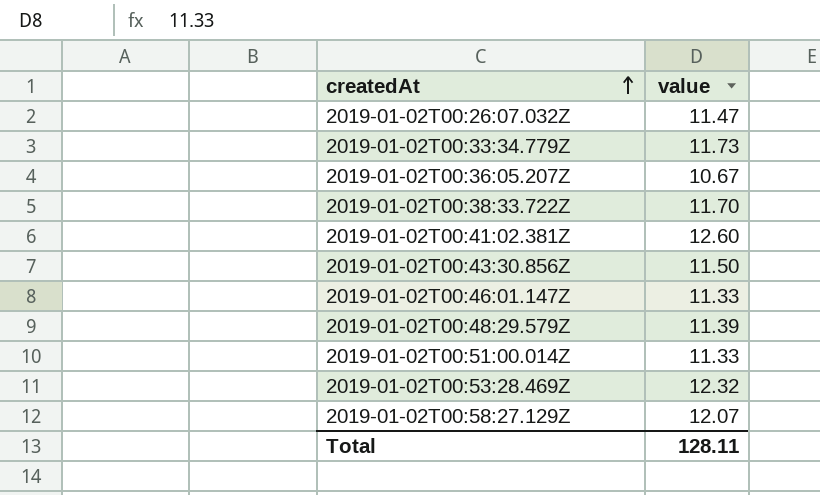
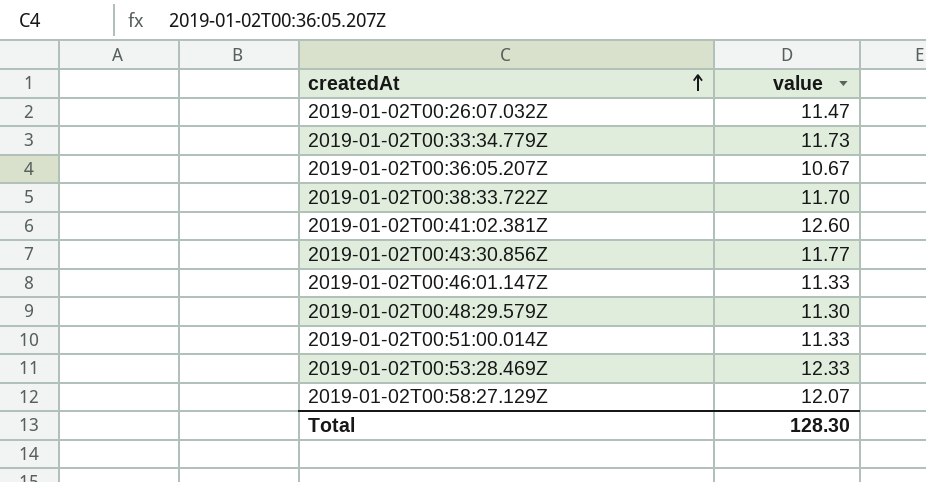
2019-01-02T00:43:30.856Z | value: 11.50 -> 11.77
2019-01-02T00:48:29.579Z | value: 11.39 -> 11.30
2019-01-02T00:53:28.469Z | value: 12.32 -> 12.33
Total | value: 128.11 -> 128.30

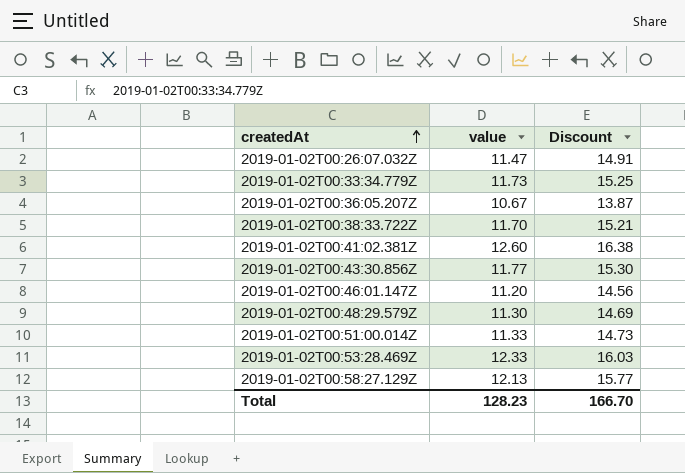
column Discount | formula: none -> [value] * 1.3
2019-01-02T00:46:01.147Z | value: 11.33 -> 11.20
2019-01-02T00:58:27.129Z | value: 12.07 -> 12.13
Total | value: 128.30 -> 128.23

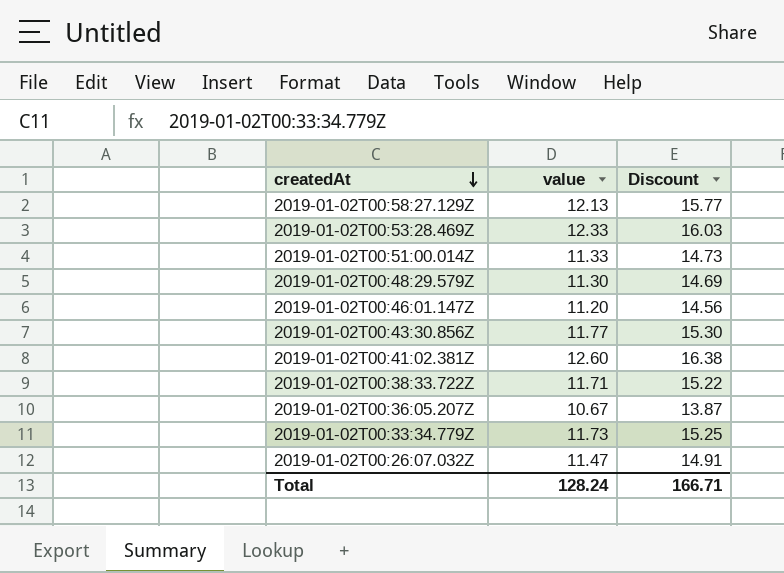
row order: createdAt ascending -> createdAt descending
2019-01-02T00:38:33.722Z | value: 11.70 -> 11.71
2019-01-02T00:38:33.722Z | Discount: 15.21 -> 15.22
Total | value: 128.23 -> 128.24
Total | Discount: 166.70 -> 166.71

